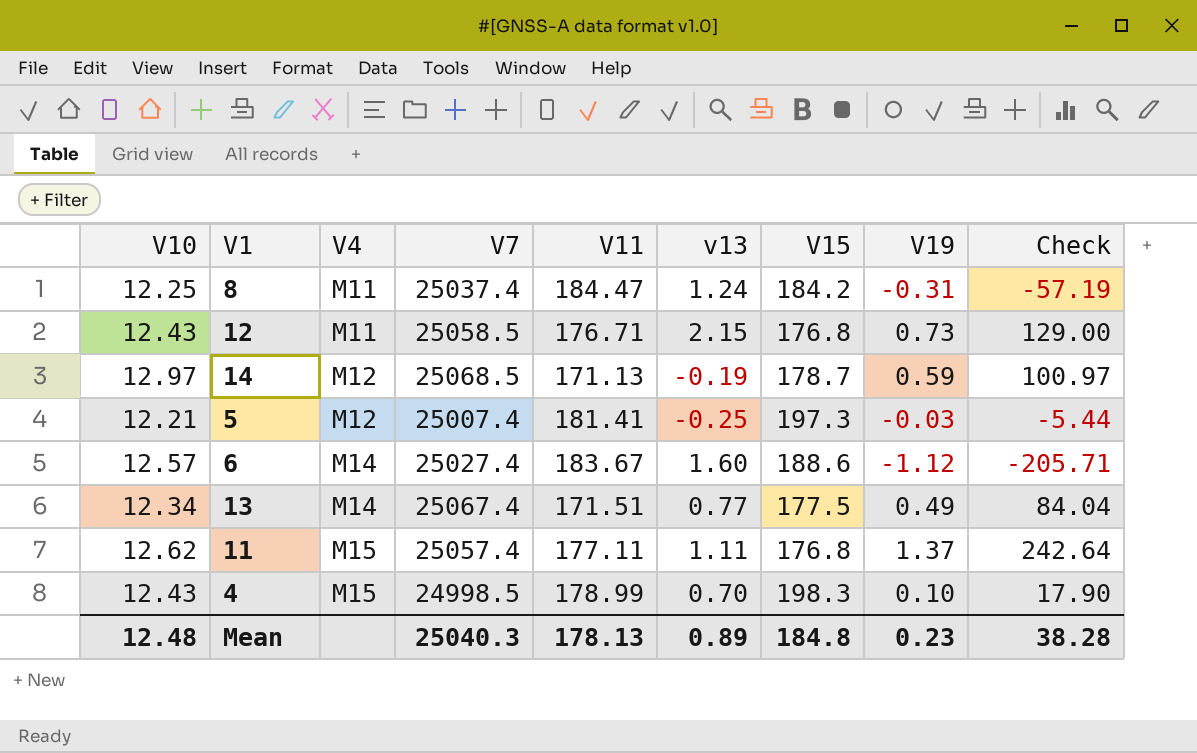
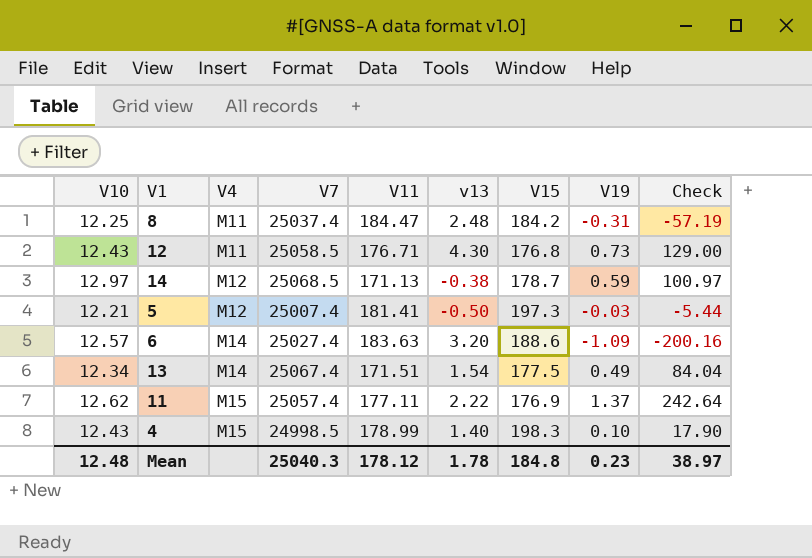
8 | v13: 1.24 -> 2.48
12 | v13: 2.15 -> 4.30
14 | v13: -0.19 -> -0.38
5 | v13: -0.25 -> -0.50
6 | V11: 183.67 -> 183.63
6 | v13: 1.60 -> 3.20
6 | V19: -1.12 -> -1.09
6 | Check: -205.71 -> -200.16
13 | v13: 0.77 -> 1.54
11 | v13: 1.11 -> 2.22
11 | V15: 176.8 -> 176.9
4 | v13: 0.70 -> 1.40
Mean | V11: 178.13 -> 178.12
Mean | v13: 0.89 -> 1.78
Mean | Check: 38.28 -> 38.97

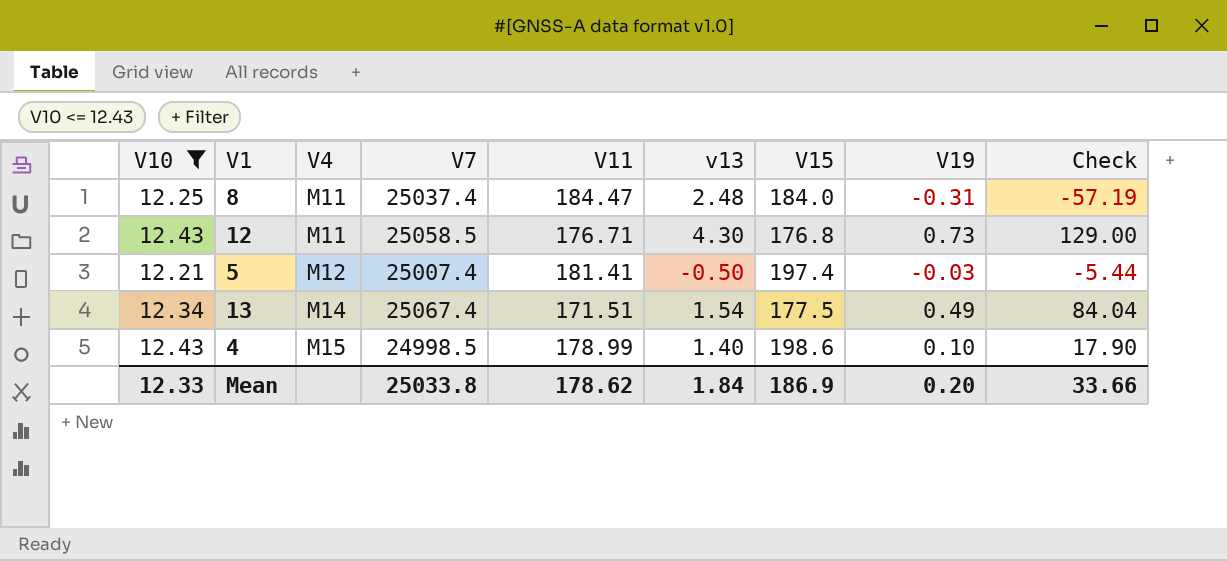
filter: none -> V10 <= 12.43
8 | V15: 184.2 -> 184.0
5 | V15: 197.3 -> 197.4
4 | V15: 198.3 -> 198.6
Mean | V10: 12.48 -> 12.33
Mean | V7: 25040.3 -> 25033.8
Mean | V11: 178.12 -> 178.62
Mean | v13: 1.78 -> 1.84
Mean | V15: 184.8 -> 186.9
Mean | V19: 0.23 -> 0.20
Mean | Check: 38.97 -> 33.66

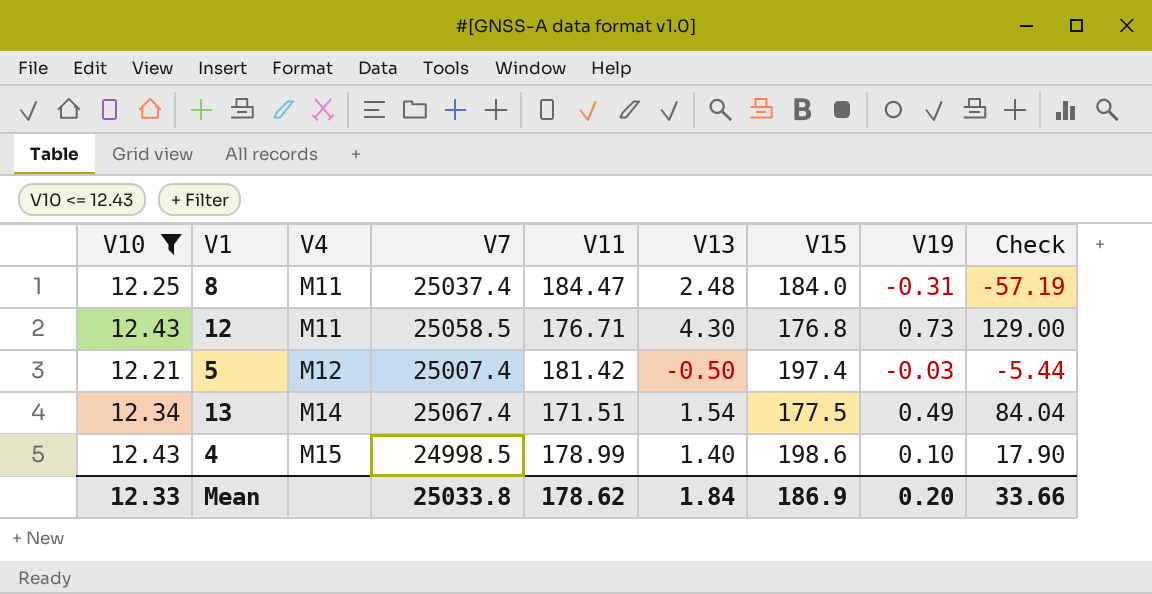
column name: v13 -> V13
5 | V11: 181.41 -> 181.42

